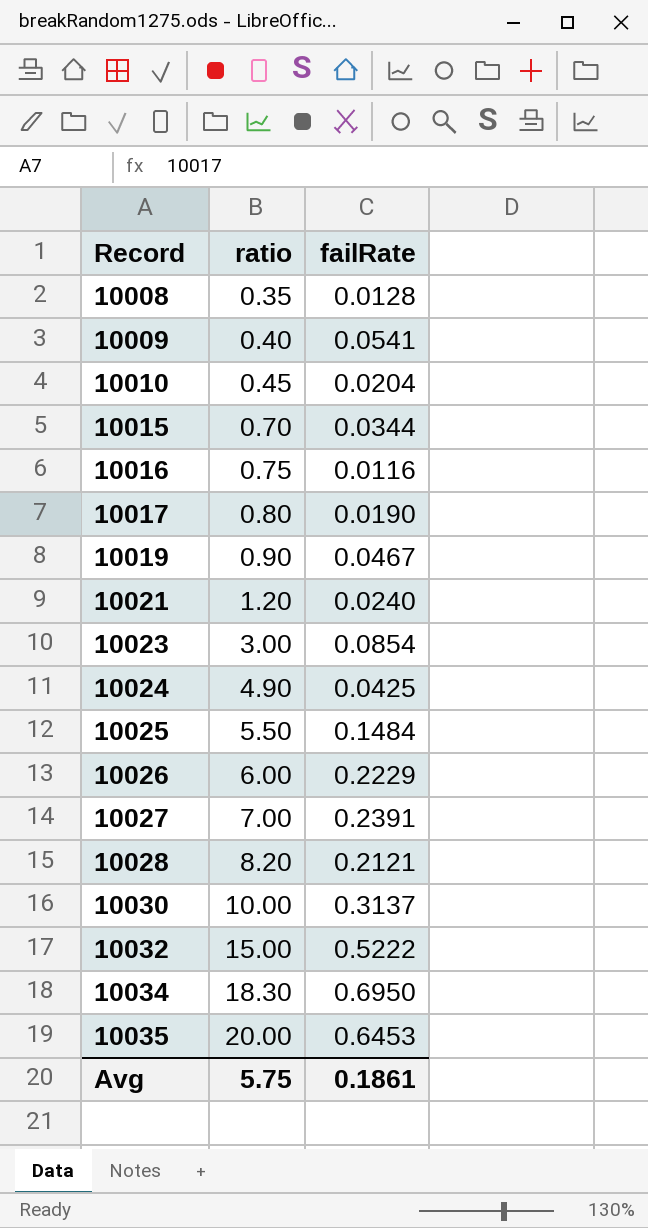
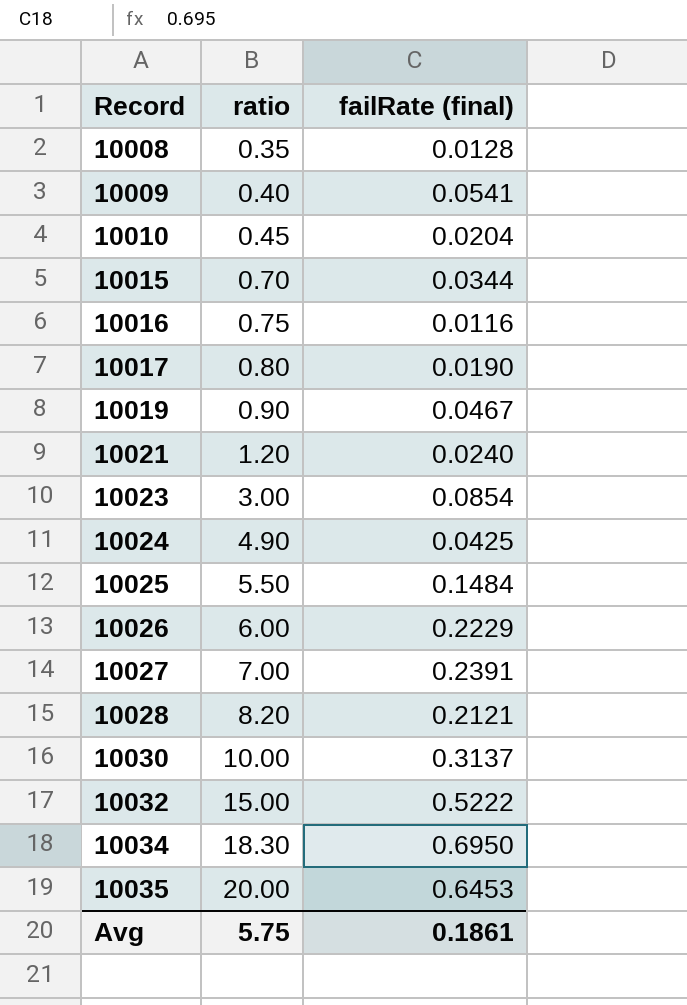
column name: failRate -> failRate (final)

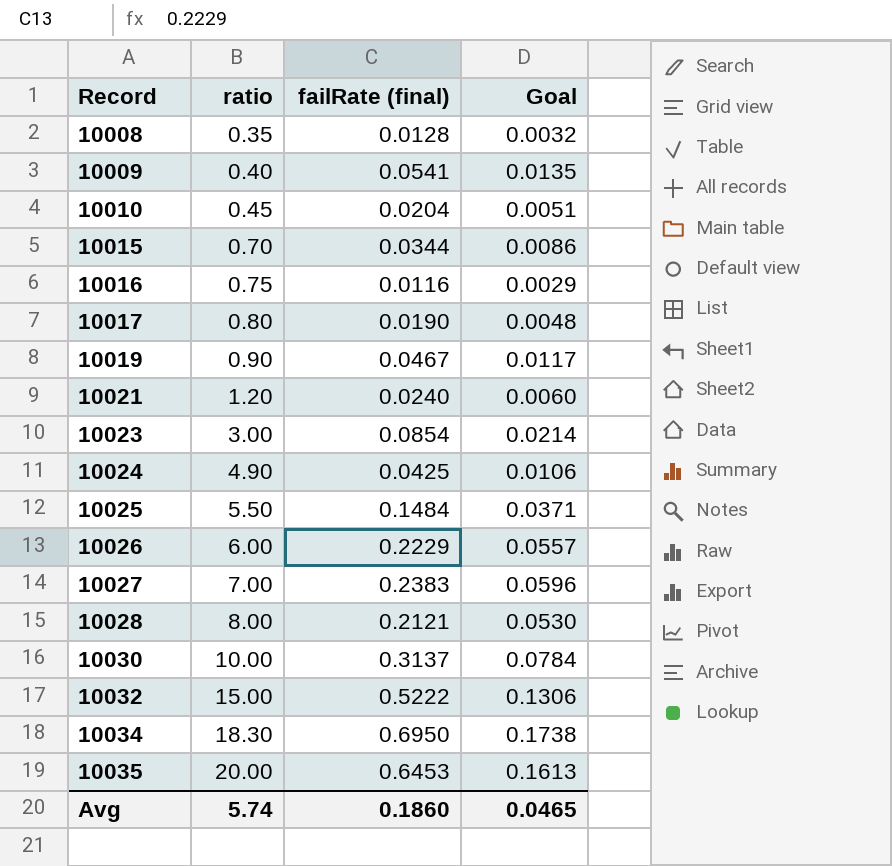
column Goal | formula: none -> [failRate (final)] * 0.25
10027 | failRate (final): 0.2391 -> 0.2383
10028 | ratio: 8.20 -> 8.00
Avg | ratio: 5.75 -> 5.74
Avg | failRate (final): 0.1861 -> 0.1860

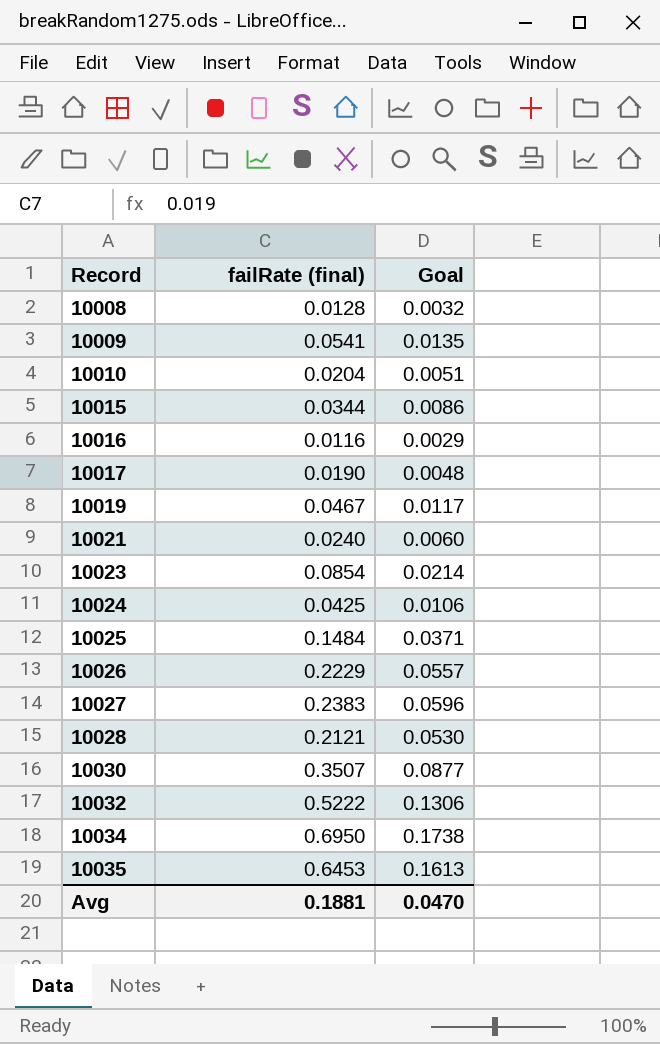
column ratio | position: 2 -> none
10030 | failRate (final): 0.3137 -> 0.3507
10030 | Goal: 0.0784 -> 0.0877
Avg | failRate (final): 0.1860 -> 0.1881
Avg | Goal: 0.0465 -> 0.0470

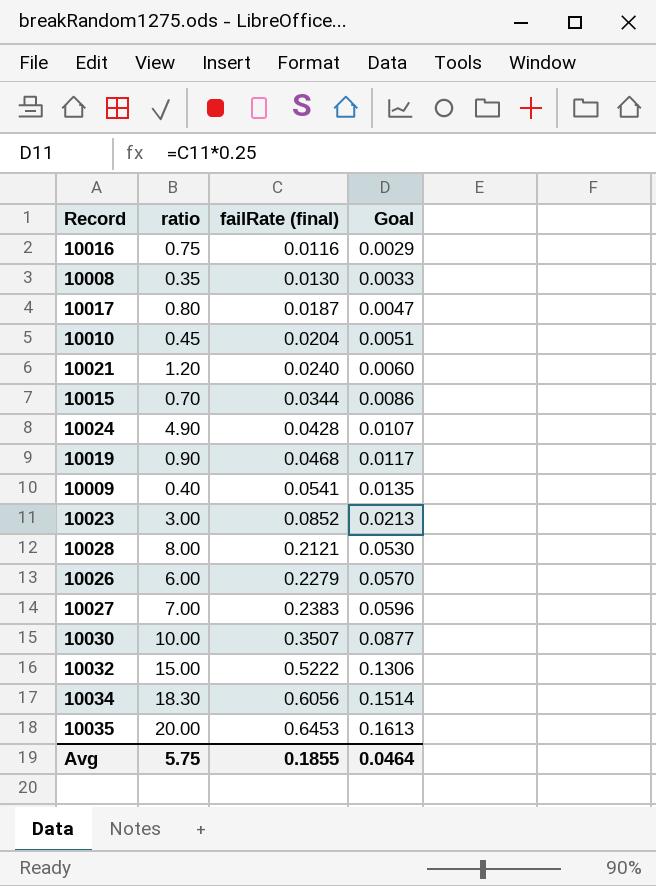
row order: Record ascending -> failRate (final) ascending
column ratio | position: none -> 2
row 10025: 0.1484 | 0.0371 -> none
10008 | failRate (final): 0.0128 -> 0.0130
10008 | Goal: 0.0032 -> 0.0033
10017 | failRate (final): 0.0190 -> 0.0187
10017 | Goal: 0.0048 -> 0.0047
10024 | failRate (final): 0.0425 -> 0.0428
10024 | Goal: 0.0106 -> 0.0107
10019 | failRate (final): 0.0467 -> 0.0468
10023 | failRate (final): 0.0854 -> 0.0852
10023 | Goal: 0.0214 -> 0.0213
10026 | failRate (final): 0.2229 -> 0.2279
10026 | Goal: 0.0557 -> 0.0570
10034 | failRate (final): 0.6950 -> 0.6056
10034 | Goal: 0.1738 -> 0.1514
Avg | failRate (final): 0.1881 -> 0.1855
Avg | Goal: 0.0470 -> 0.0464

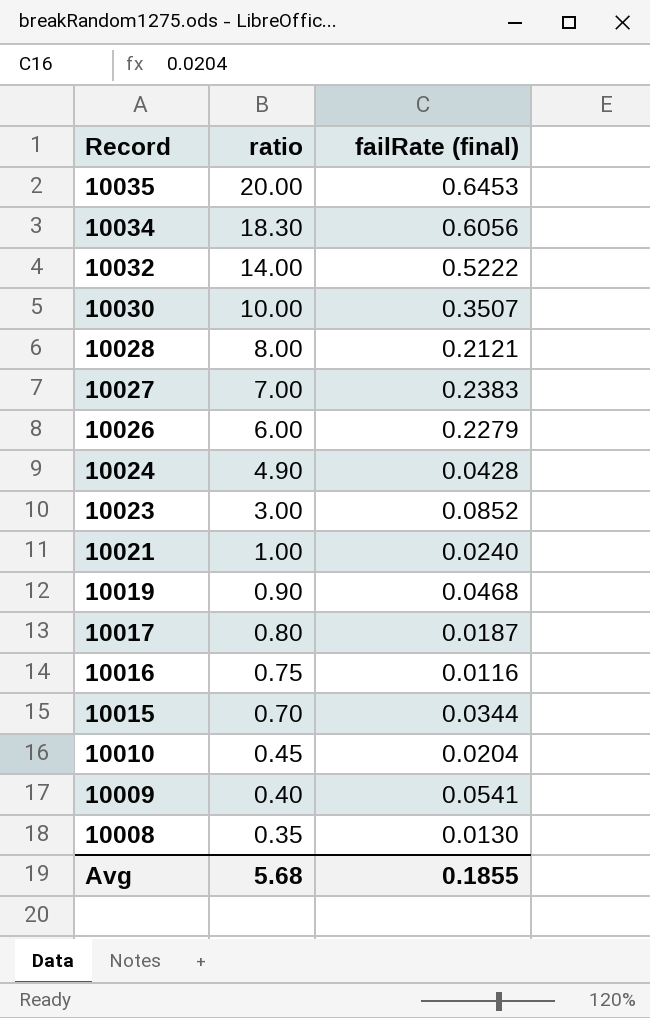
row order: failRate (final) ascending -> Record descending
column Goal | formula: [failRate (final)] * 0.25 -> none
10032 | ratio: 15.00 -> 14.00
10021 | ratio: 1.20 -> 1.00
Avg | ratio: 5.75 -> 5.68

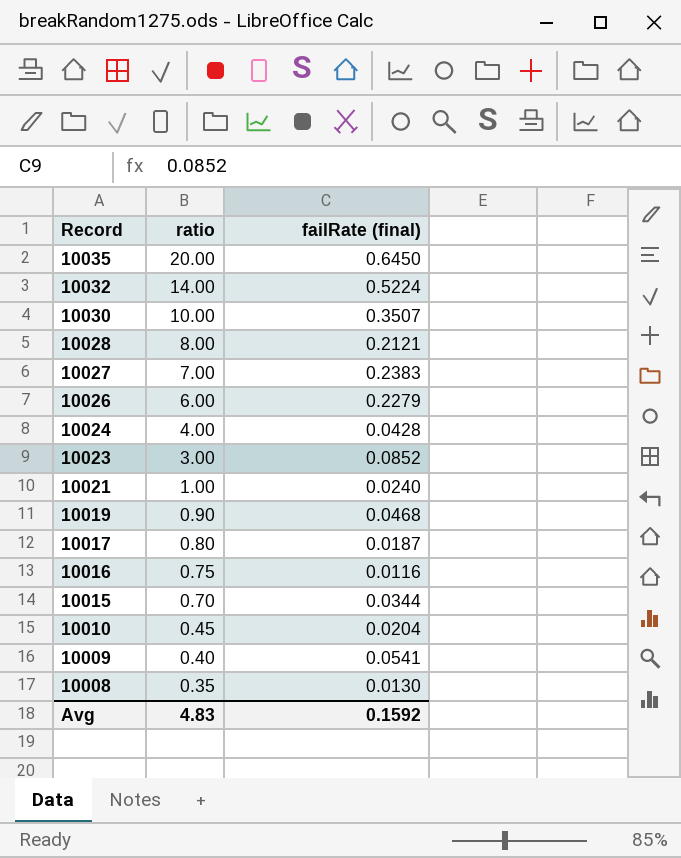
row 10034: 18.30 | 0.6056 -> none
10035 | failRate (final): 0.6453 -> 0.6450
10032 | failRate (final): 0.5222 -> 0.5224
10024 | ratio: 4.90 -> 4.00
Avg | ratio: 5.68 -> 4.83
Avg | failRate (final): 0.1855 -> 0.1592

